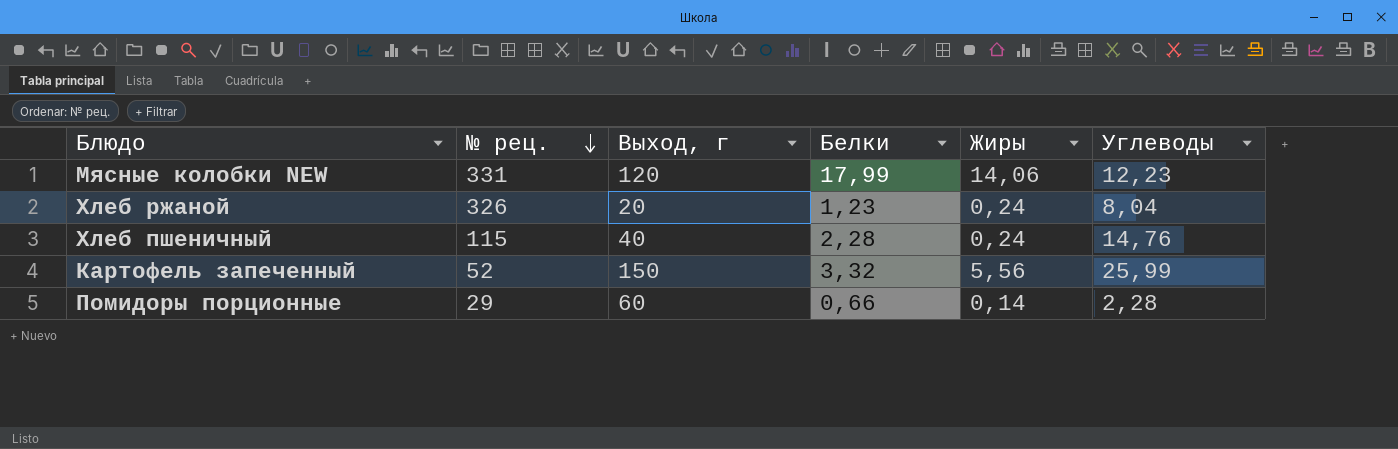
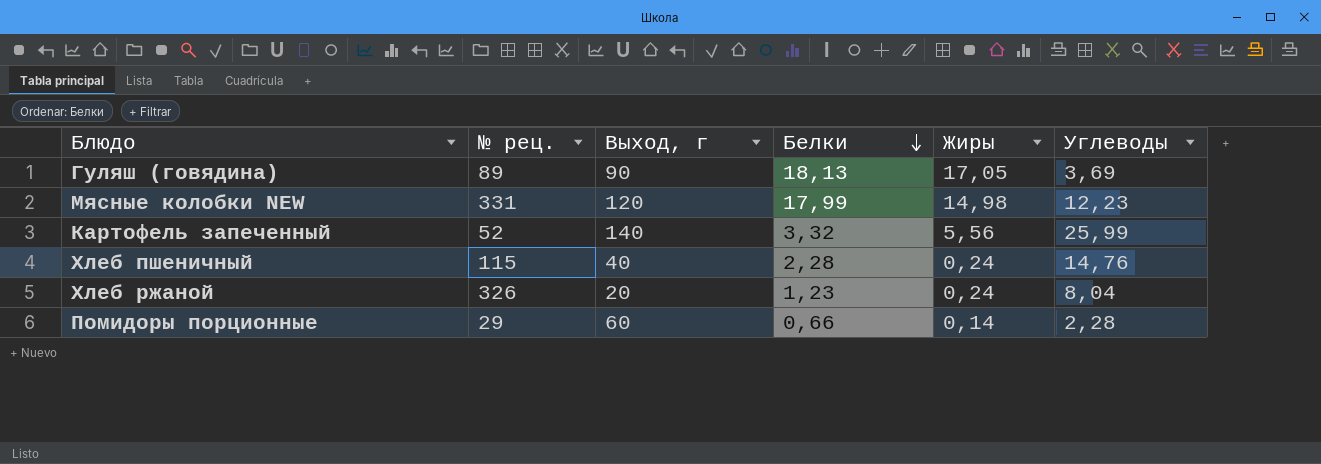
row order: № рец. descending -> Белки descending
row Гуляш (говядина): none -> 89 | 90 | 18,13 | 17,05 | 3,69
Мясные колобки NEW | Жиры: 14,06 -> 14,98
Картофель запеченный | Выход, г: 150 -> 140

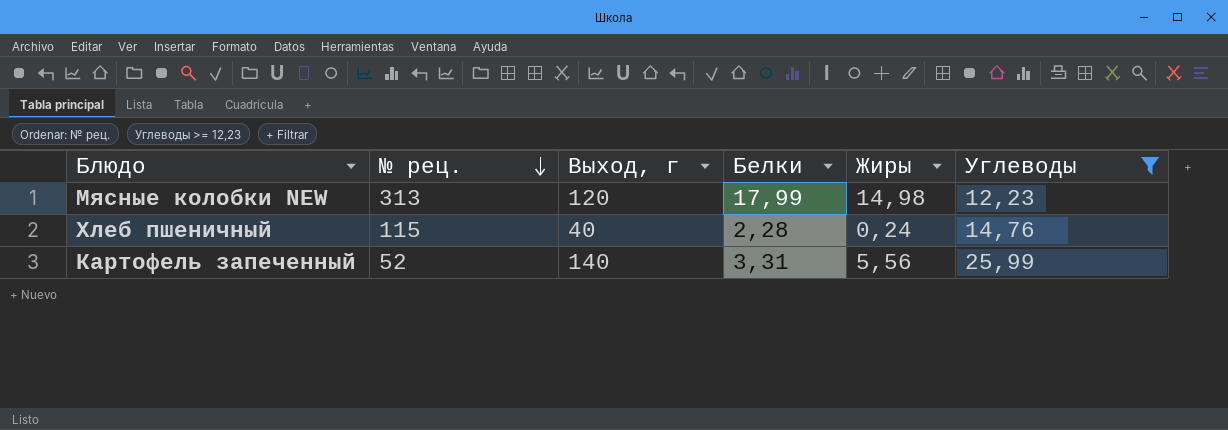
filter: none -> Углеводы >= 12,23
row order: Белки descending -> № рец. descending
Мясные колобки NEW | № рец.: 331 -> 313
Картофель запеченный | Белки: 3,32 -> 3,31

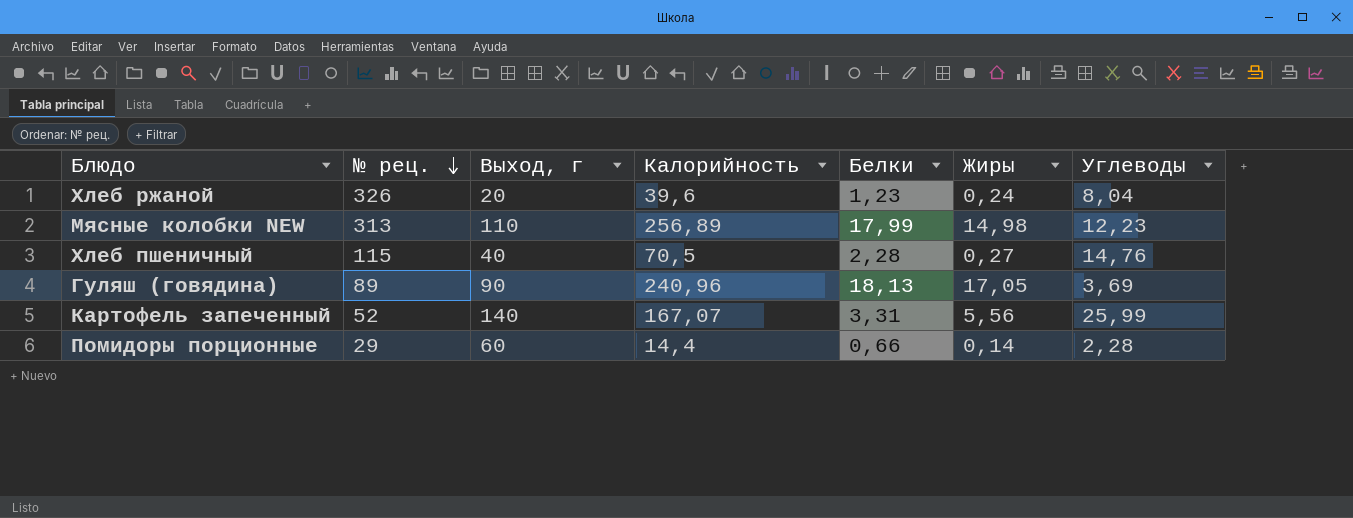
filter: Углеводы >= 12,23 -> none
column Калорийность | position: none -> 4
Мясные колобки NEW | Выход, г: 120 -> 110
Хлеб пшеничный | Жиры: 0,24 -> 0,27

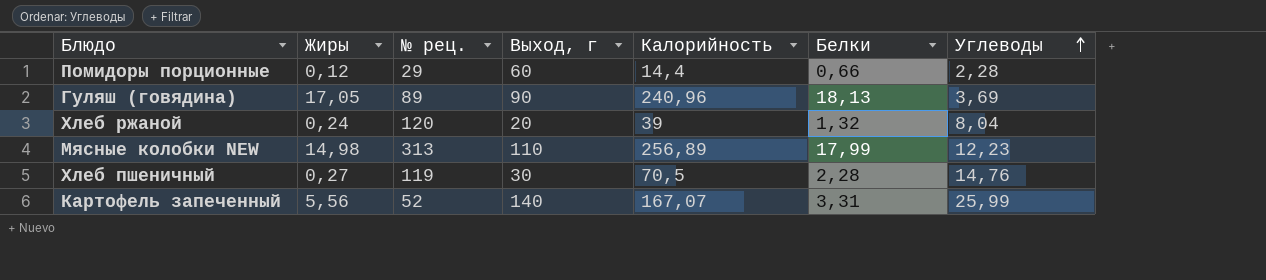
row order: № рец. descending -> Углеводы ascending
column Жиры | position: 6 -> 2
Помидоры порционные | Жиры: 0,14 -> 0,12
Хлеб ржаной | № рец.: 326 -> 120
Хлеб ржаной | Калорийность: 39,6 -> 39
Хлеб ржаной | Белки: 1,23 -> 1,32
Хлеб пшеничный | № рец.: 115 -> 119
Хлеб пшеничный | Выход, г: 40 -> 30

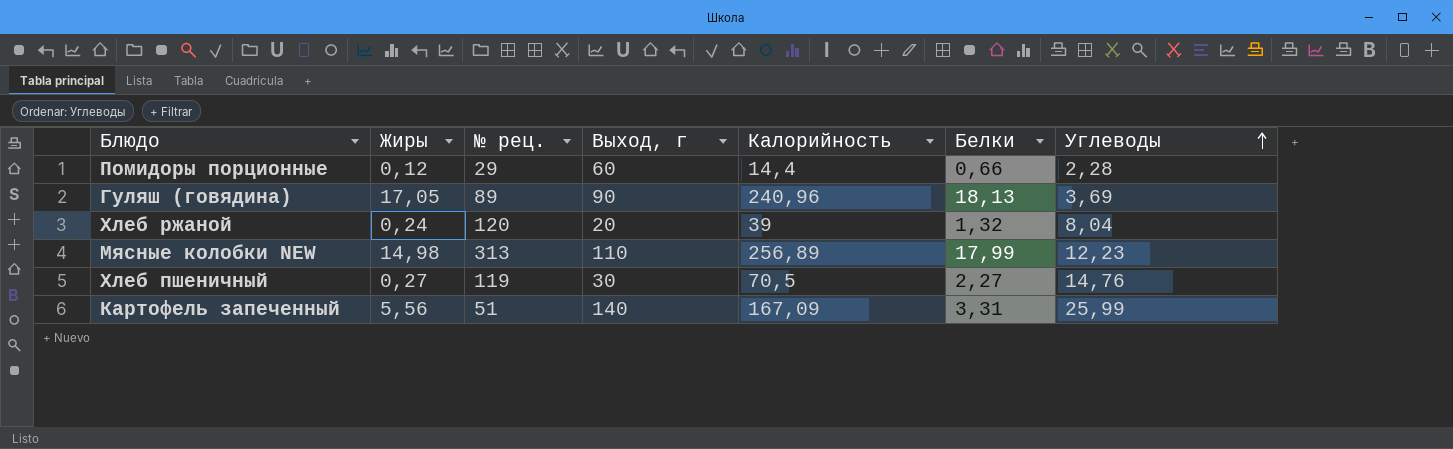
Хлеб пшеничный | Белки: 2,28 -> 2,27
Картофель запеченный | № рец.: 52 -> 51
Картофель запеченный | Калорийность: 167,07 -> 167,09

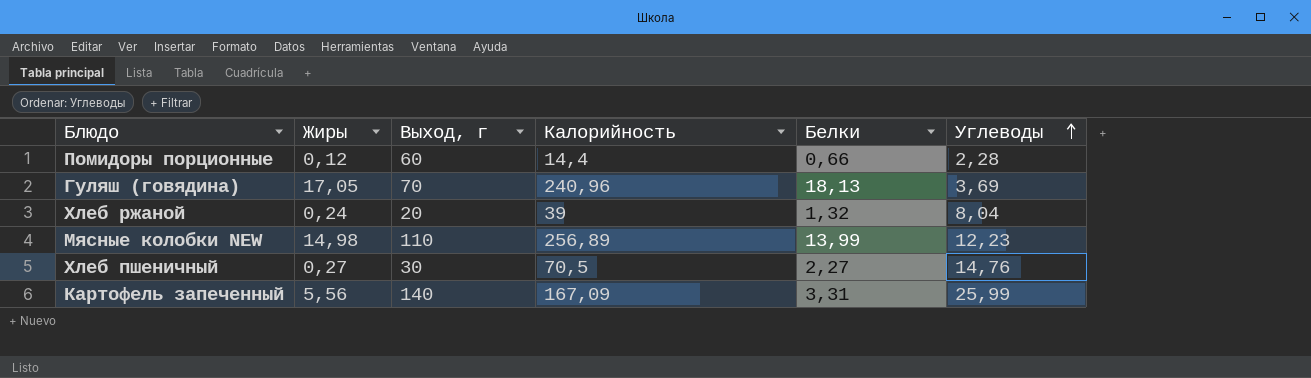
column № рец. | position: 3 -> none
Гуляш (говядина) | Выход, г: 90 -> 70
Мясные колобки NEW | Белки: 17,99 -> 13,99

